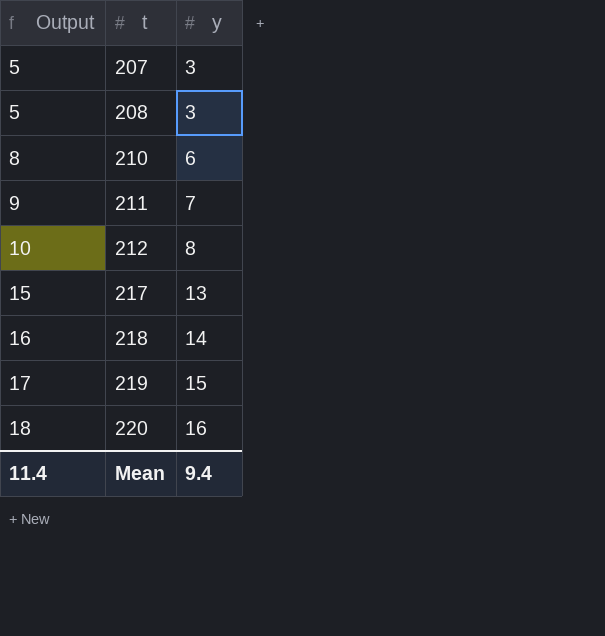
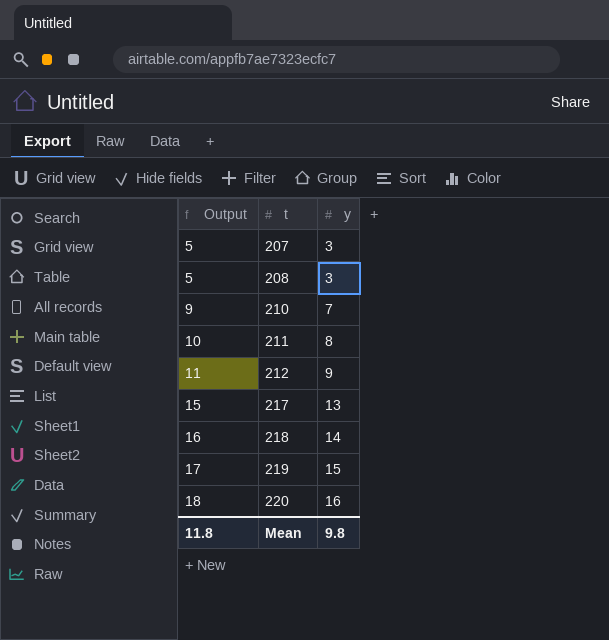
210 | Output: 8 -> 9
210 | y: 6 -> 7
211 | Output: 9 -> 10
211 | y: 7 -> 8
212 | Output: 10 -> 11
212 | y: 8 -> 9
Mean | Output: 11.4 -> 11.8
Mean | y: 9.4 -> 9.8

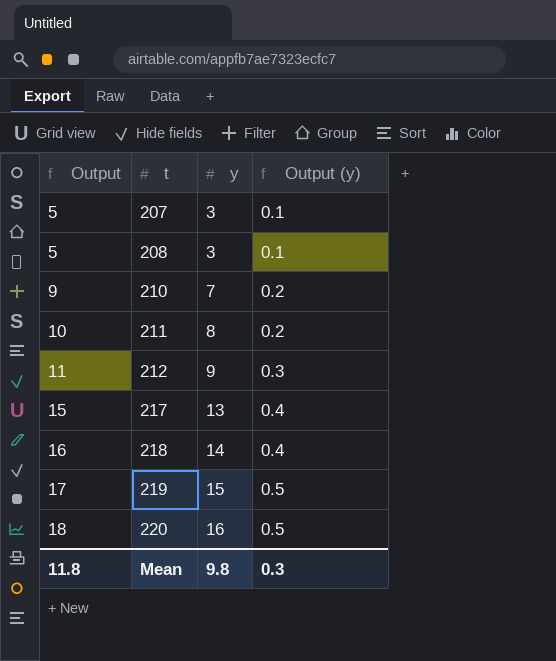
column Output (y) | formula: none -> [y] * 0.03

